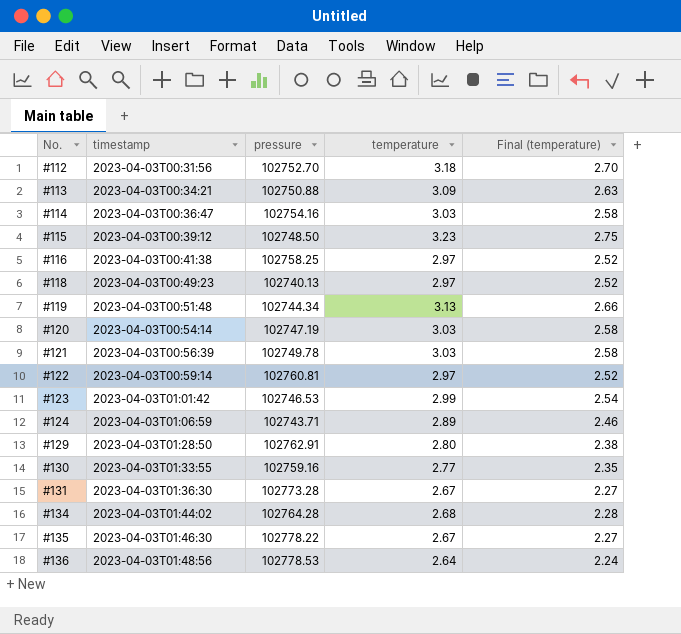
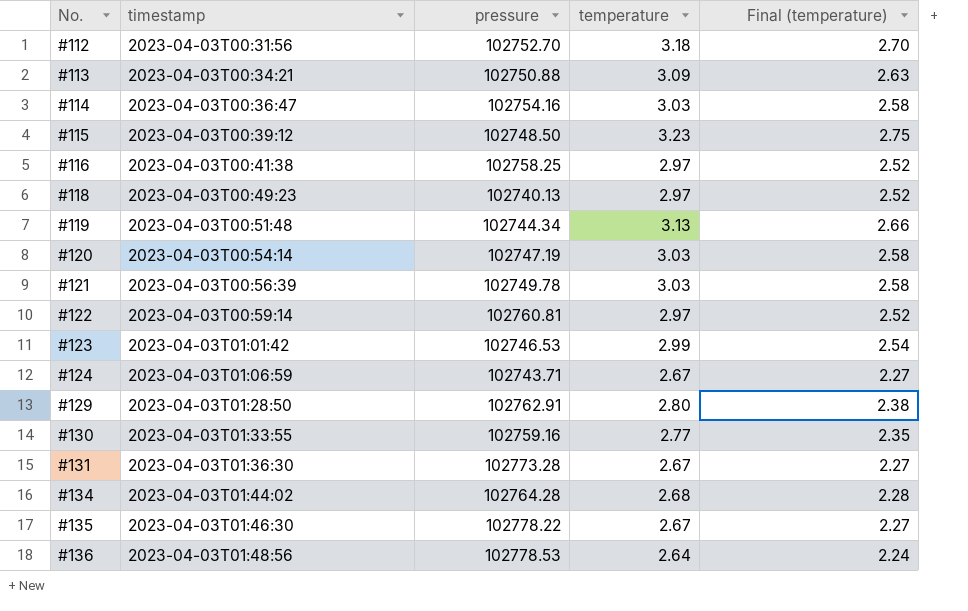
#124 | temperature: 2.89 -> 2.67
#124 | Final (temperature): 2.46 -> 2.27

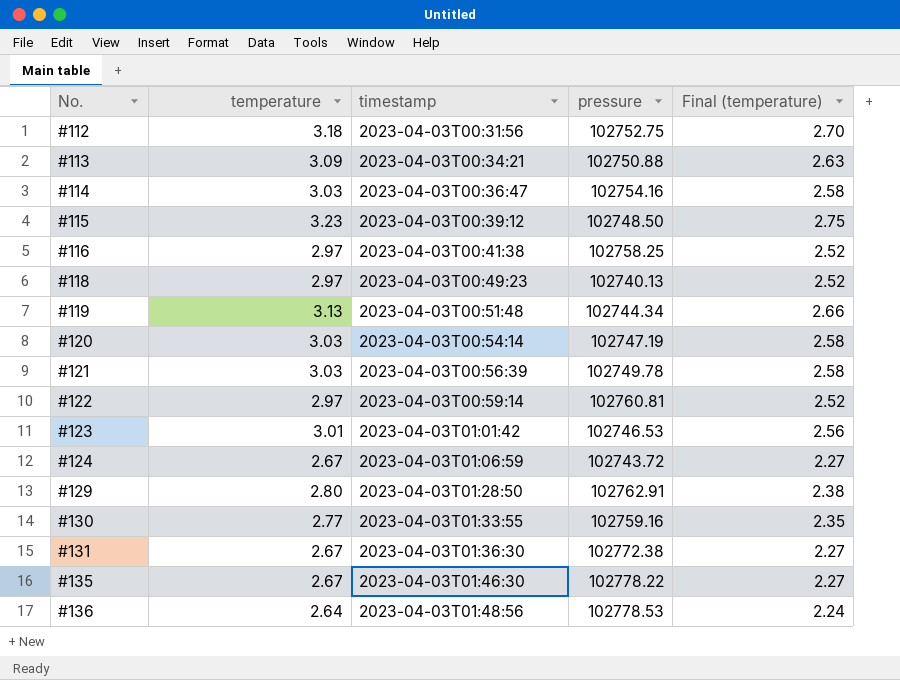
column temperature | position: 4 -> 2
row #134: 2023-04-03T01:44:02 | 102764.28 | 2.68 | 2.28 -> none
#112 | pressure: 102752.70 -> 102752.75
#123 | temperature: 2.99 -> 3.01
#123 | Final (temperature): 2.54 -> 2.56
#124 | pressure: 102743.71 -> 102743.72
#131 | pressure: 102773.28 -> 102772.38

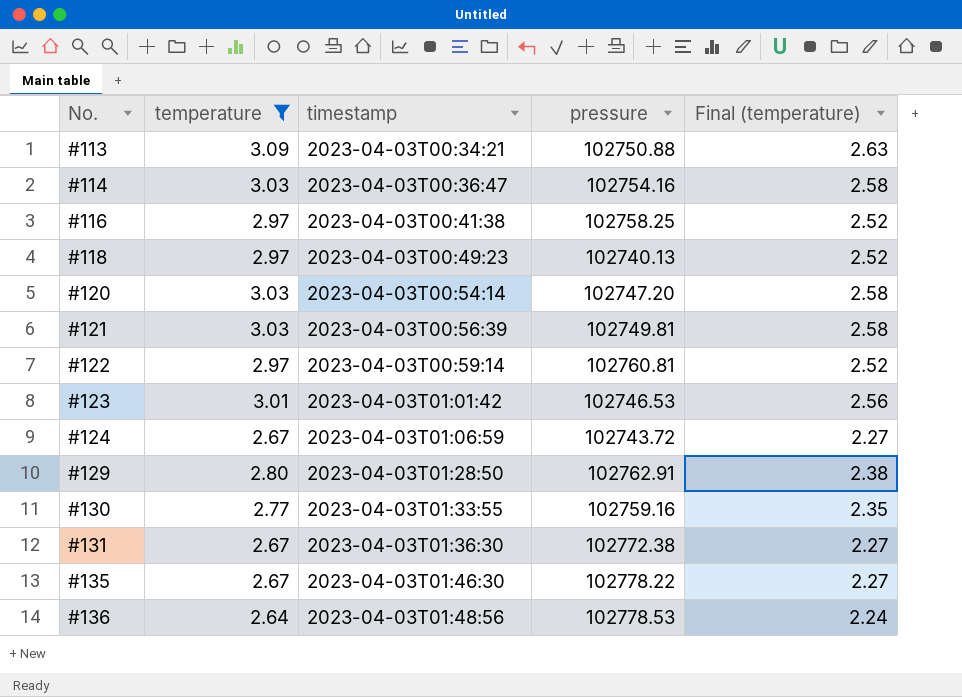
filter: none -> temperature <= 3.09
#120 | pressure: 102747.19 -> 102747.20
#121 | pressure: 102749.78 -> 102749.81

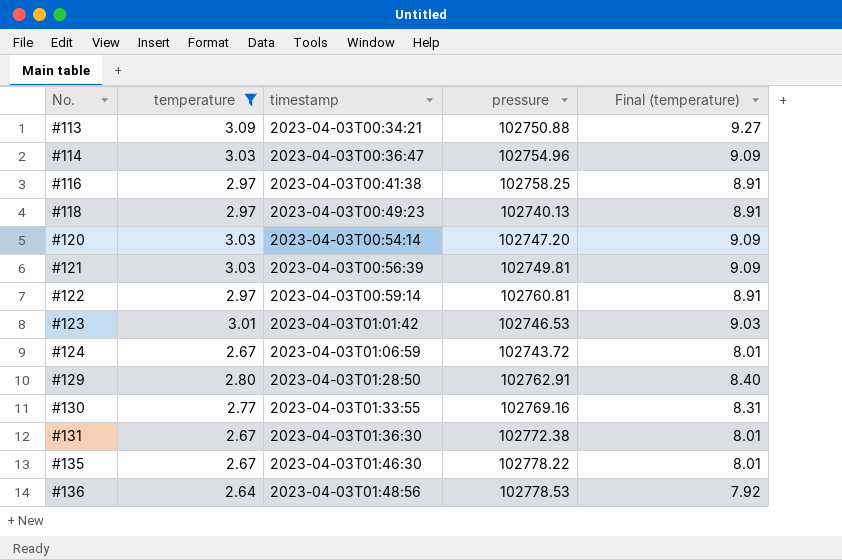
column Final (temperature) | formula: [temperature] * 0.85 -> [temperature] * 3
#114 | pressure: 102754.16 -> 102754.96
#130 | pressure: 102759.16 -> 102769.16

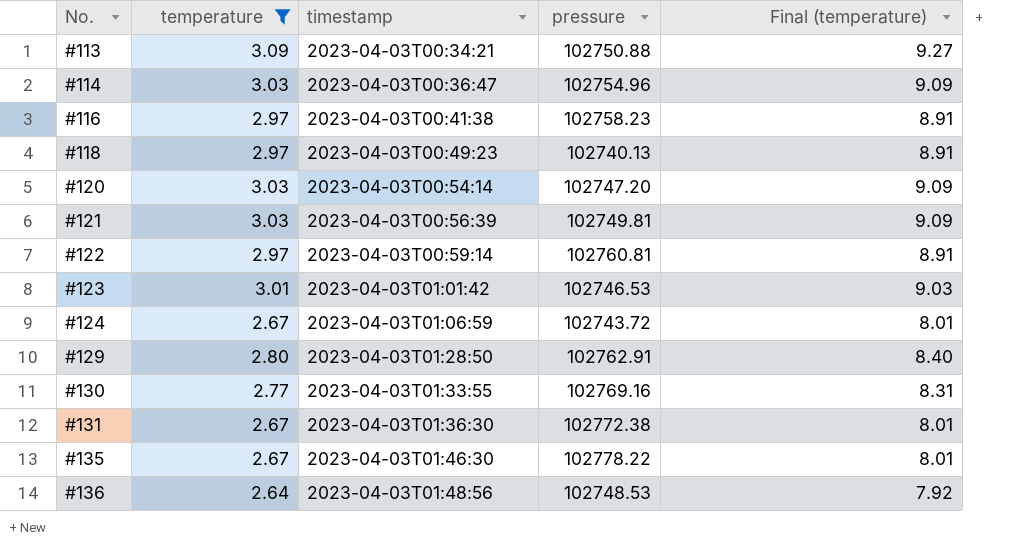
#116 | pressure: 102758.25 -> 102758.23
#136 | pressure: 102778.53 -> 102748.53

